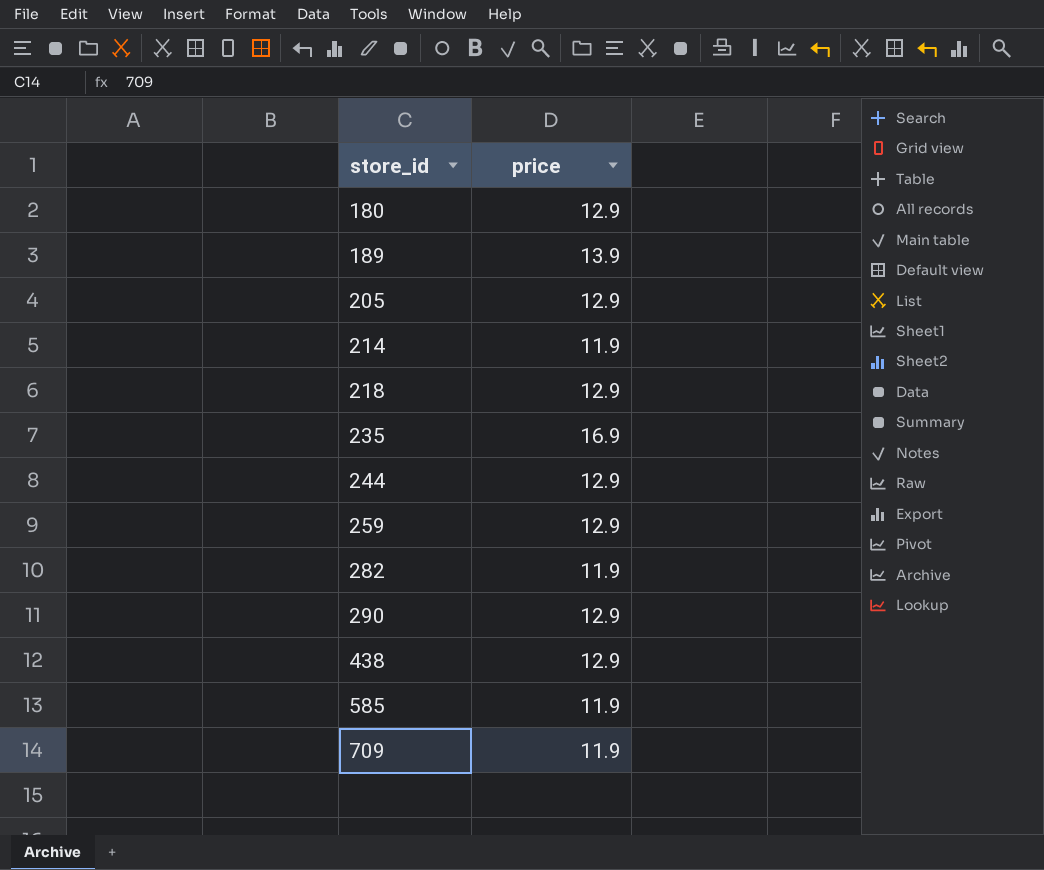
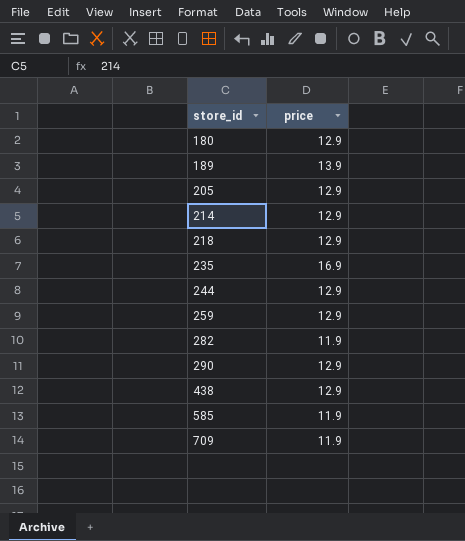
214 | price: 11.9 -> 12.9

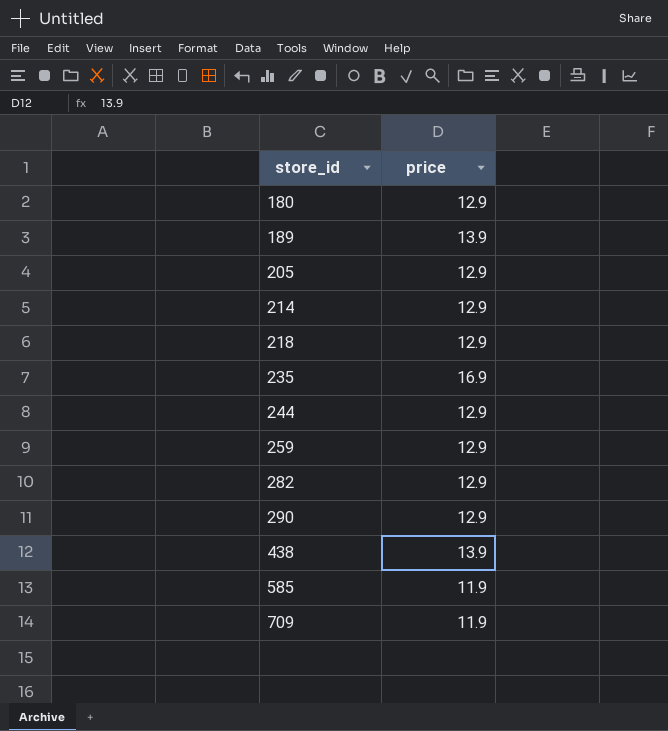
282 | price: 11.9 -> 12.9
438 | price: 12.9 -> 13.9

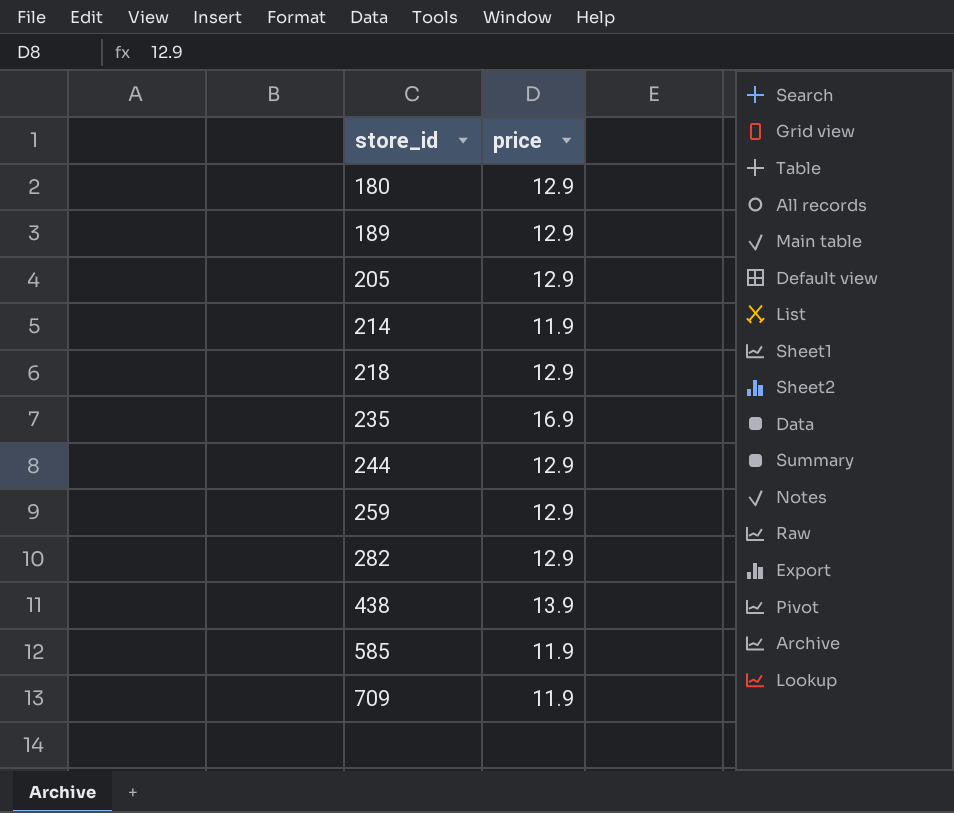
row 290: 12.9 -> none
189 | price: 13.9 -> 12.9
214 | price: 12.9 -> 11.9

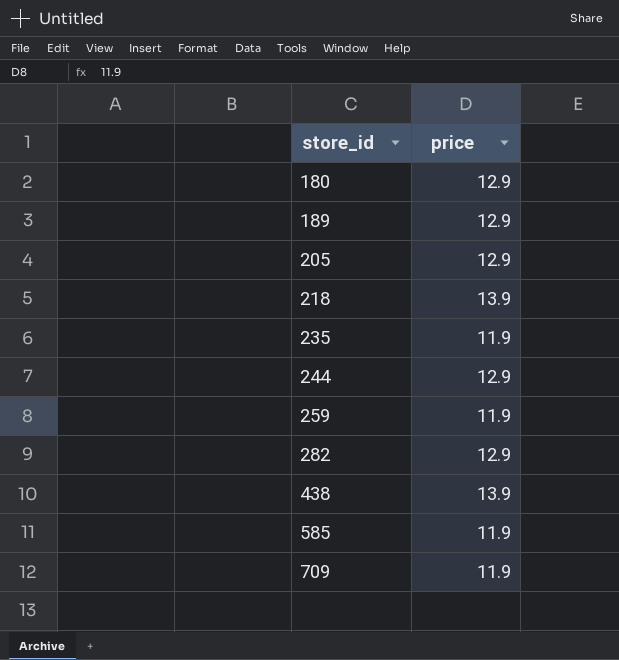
row 214: 11.9 -> none
218 | price: 12.9 -> 13.9
235 | price: 16.9 -> 11.9
259 | price: 12.9 -> 11.9

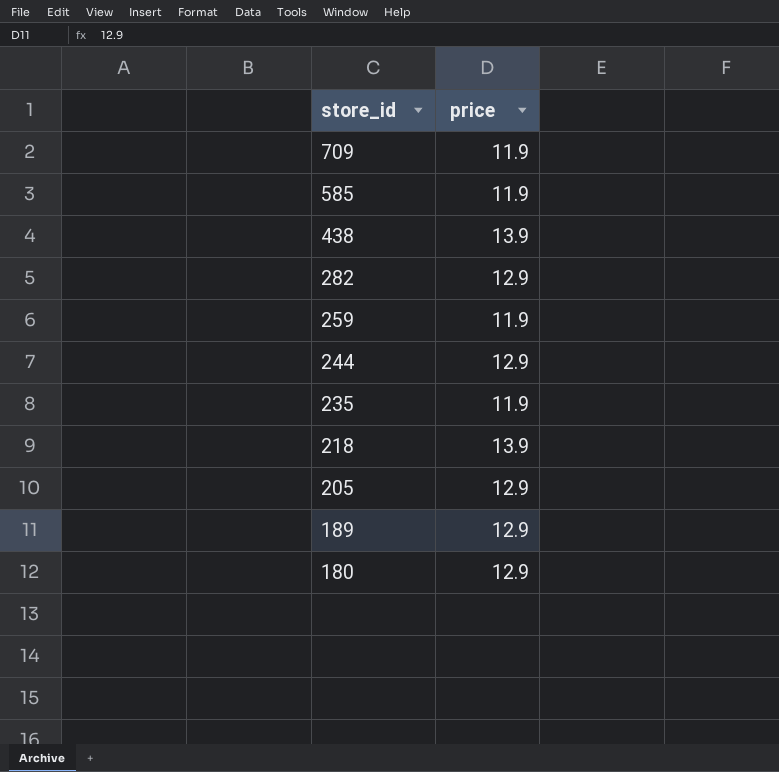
row order: store_id ascending -> store_id descending

